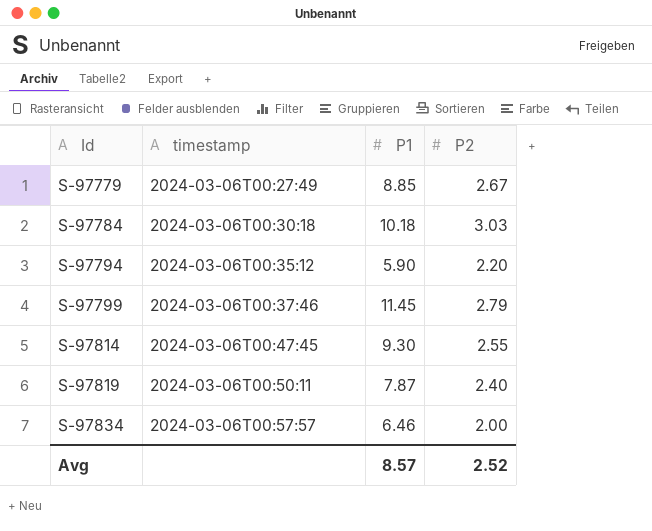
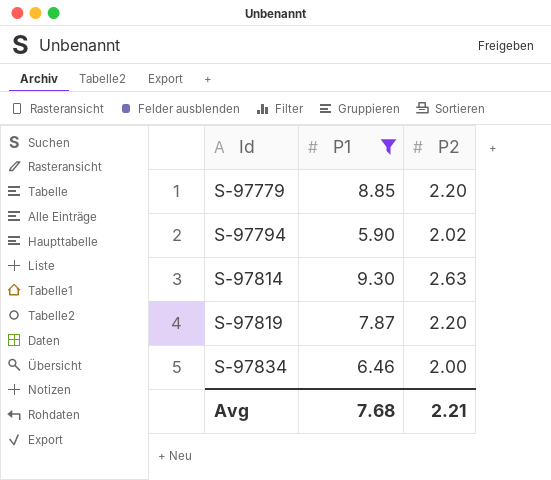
filter: none -> P1 <= 9.30
column timestamp | position: 2 -> none
S-97779 | P2: 2.67 -> 2.20
S-97794 | P2: 2.20 -> 2.02
S-97814 | P2: 2.55 -> 2.63
S-97819 | P2: 2.40 -> 2.20
Avg | P1: 8.57 -> 7.68
Avg | P2: 2.52 -> 2.21

